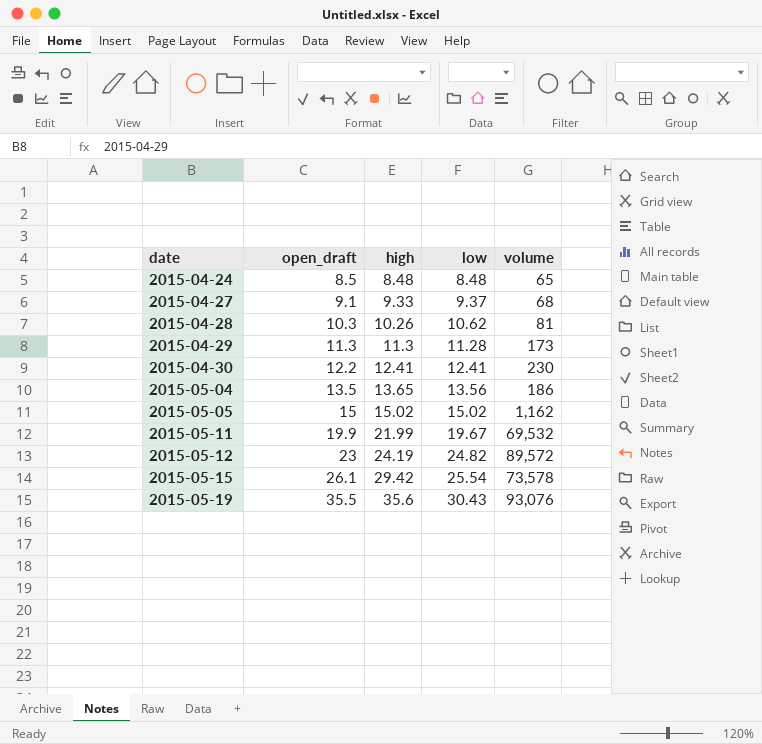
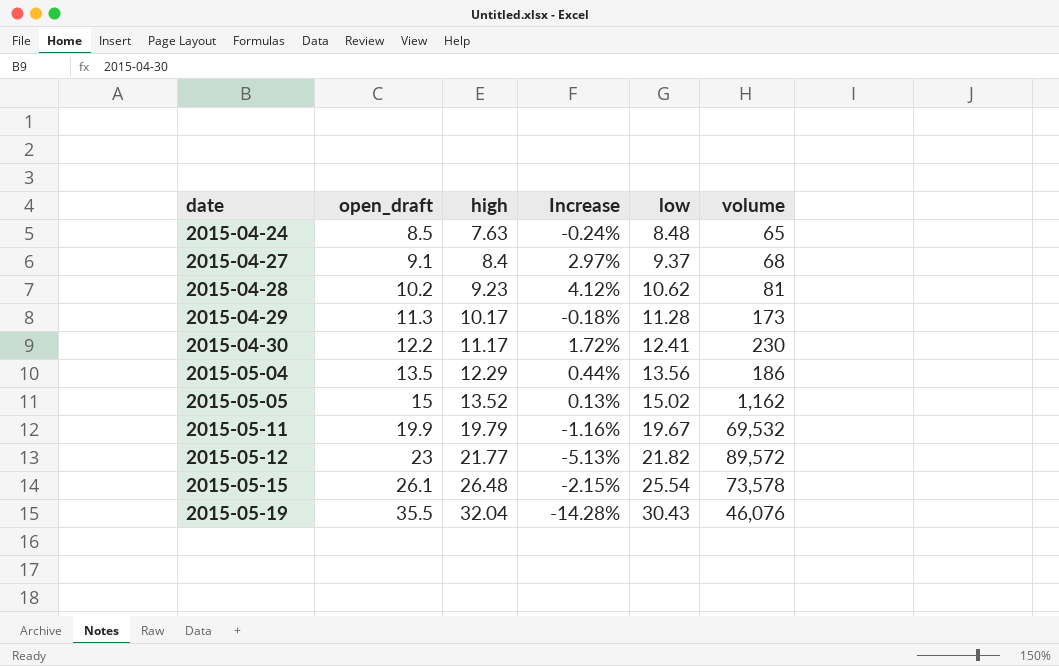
column Increase | formula: none -> ([low] - [open_draft]) / [open_draft]
2015-04-24 | high: 8.48 -> 7.63
2015-04-27 | high: 9.33 -> 8.4
2015-04-28 | open_draft: 10.3 -> 10.2
2015-04-28 | high: 10.26 -> 9.23
2015-04-29 | high: 11.3 -> 10.17
2015-04-30 | high: 12.41 -> 11.17
2015-05-04 | high: 13.65 -> 12.29
2015-05-05 | high: 15.02 -> 13.52
2015-05-11 | high: 21.99 -> 19.79
2015-05-12 | high: 24.19 -> 21.77
2015-05-12 | low: 24.82 -> 21.82
2015-05-15 | high: 29.42 -> 26.48
2015-05-19 | high: 35.6 -> 32.04
2015-05-19 | volume: 93,076 -> 46,076

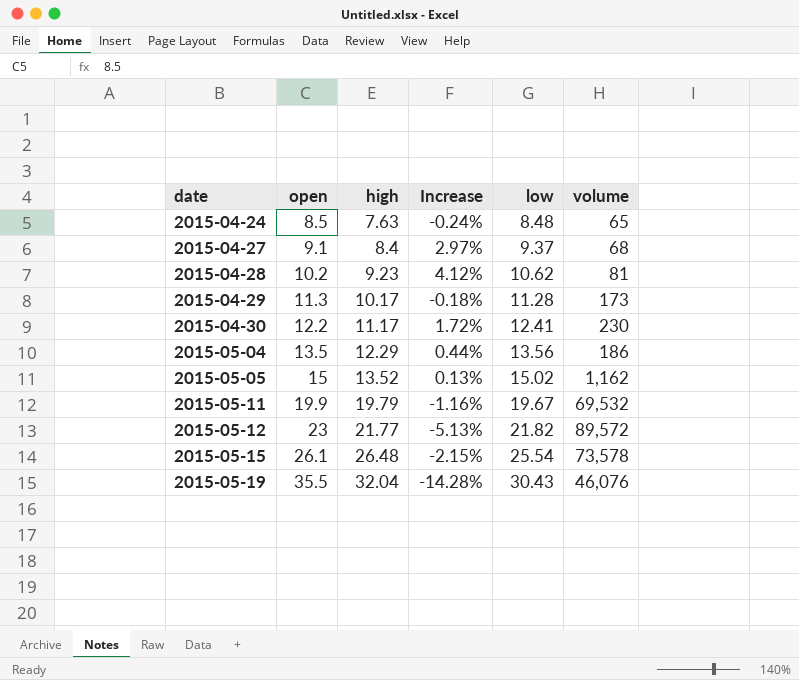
column name: open_draft -> open

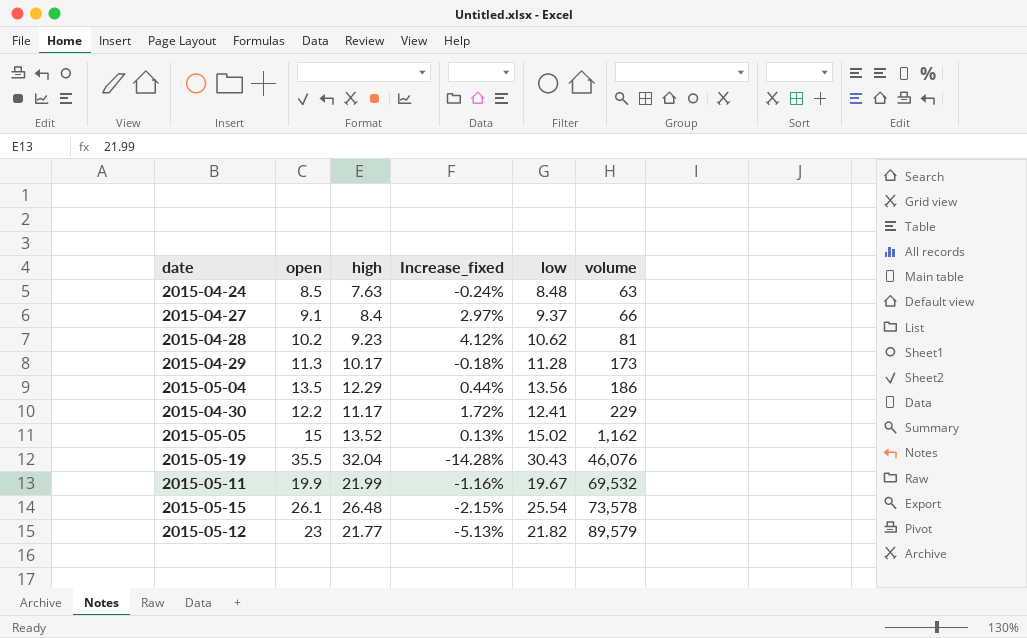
row order: date ascending -> volume ascending
column name: Increase -> Increase_fixed
2015-04-24 | volume: 65 -> 63
2015-04-27 | volume: 68 -> 66
2015-04-30 | volume: 230 -> 229
2015-05-11 | high: 19.79 -> 21.99
2015-05-12 | volume: 89,572 -> 89,579

